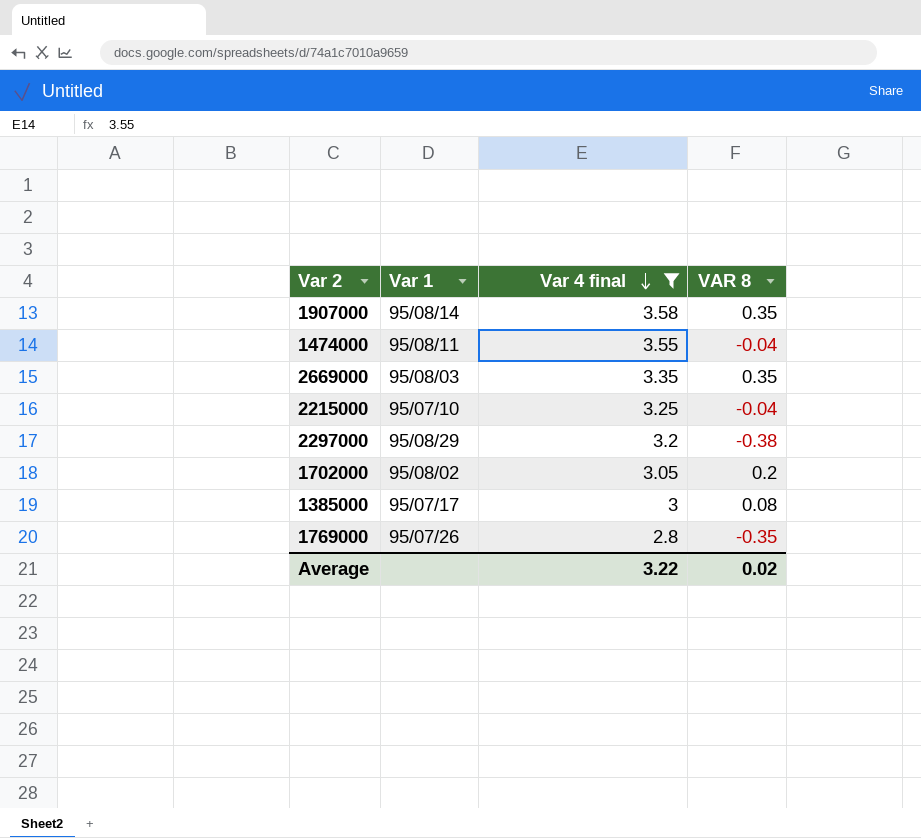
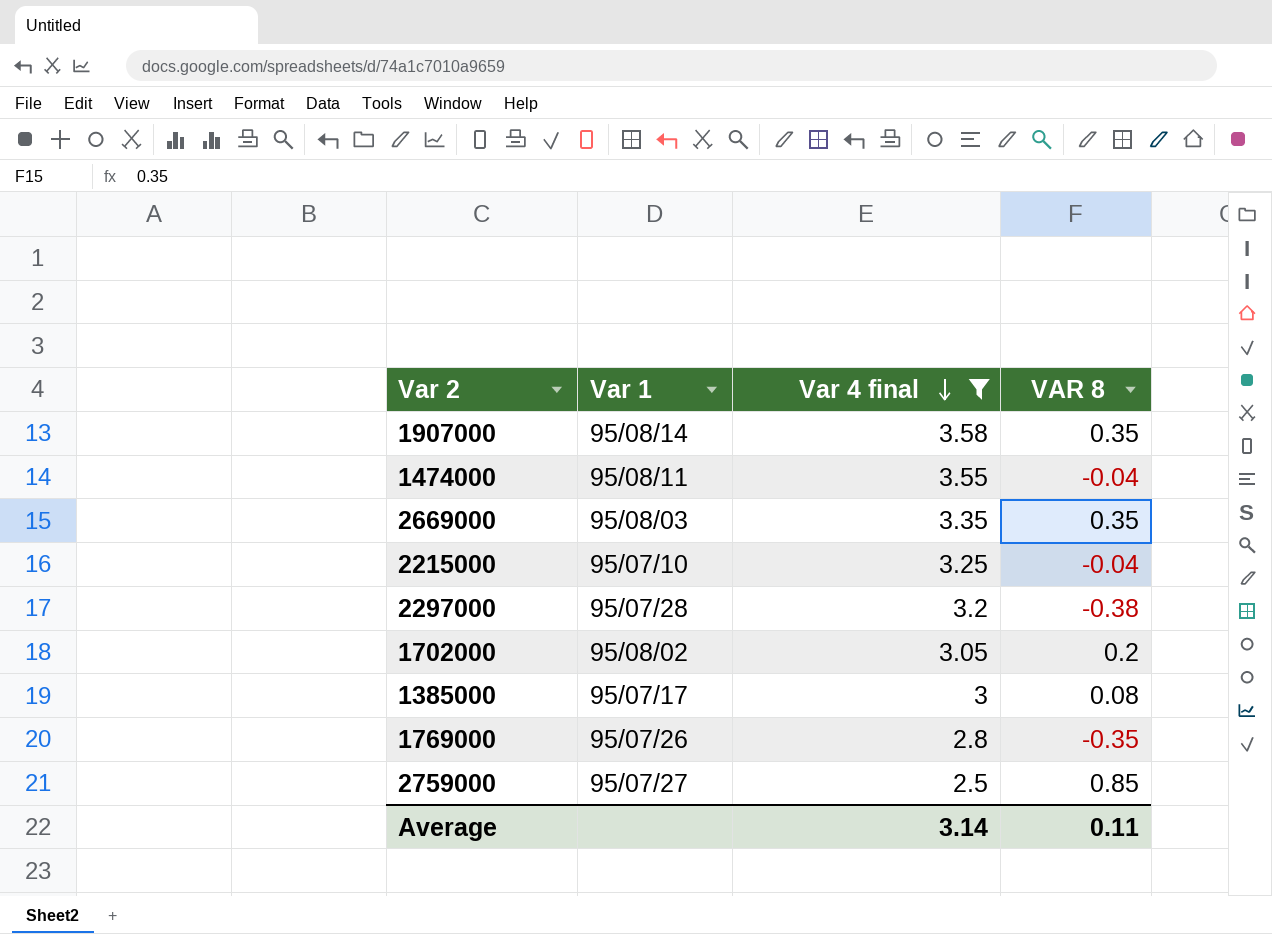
2297000 | Var 1: 95/08/29 -> 95/07/28
row 2759000: none -> 95/07/27 | 2.5 | 0.85
Average | Var 4 final: 3.22 -> 3.14
Average | VAR 8: 0.02 -> 0.11

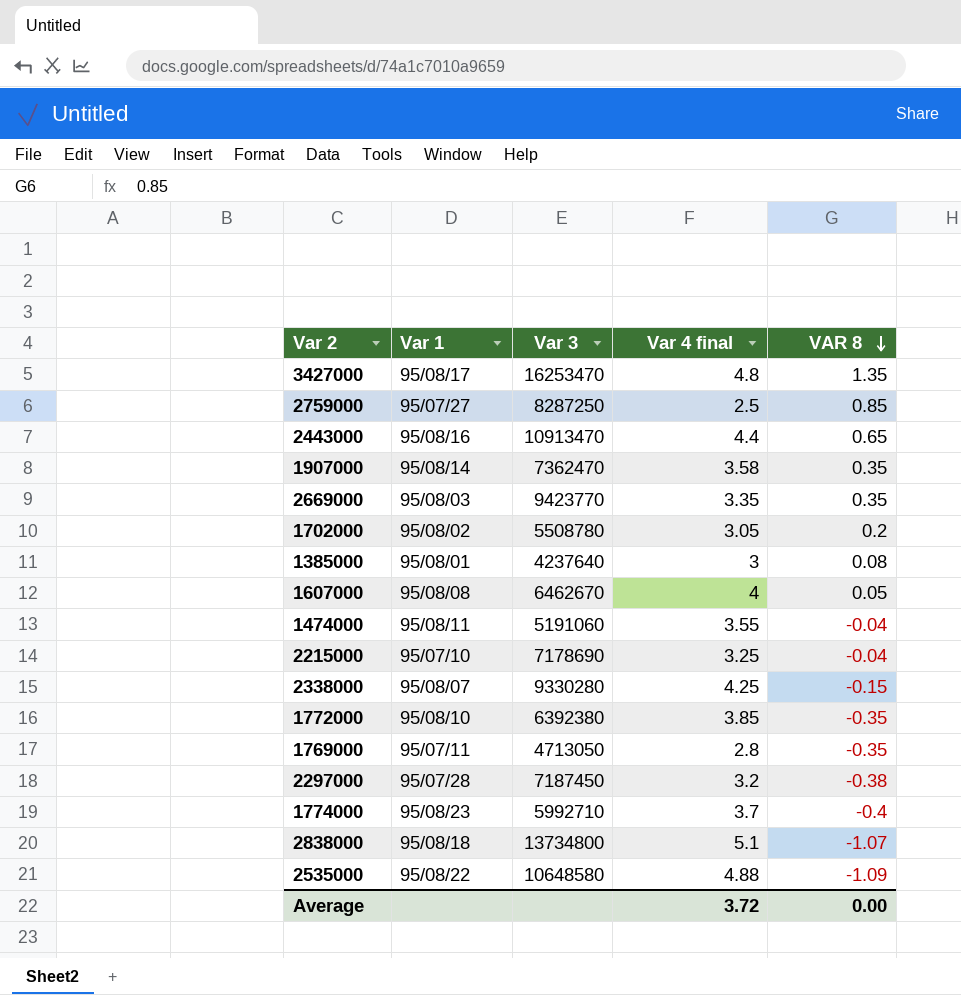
filter: Var 4 final <= 3.58 -> none
row order: Var 4 final descending -> VAR 8 descending
column Var 3 | position: none -> 3
1385000 | Var 1: 95/07/17 -> 95/08/01
1769000 | Var 1: 95/07/26 -> 95/07/11
Average | Var 4 final: 3.14 -> 3.72
Average | VAR 8: 0.11 -> 0.00

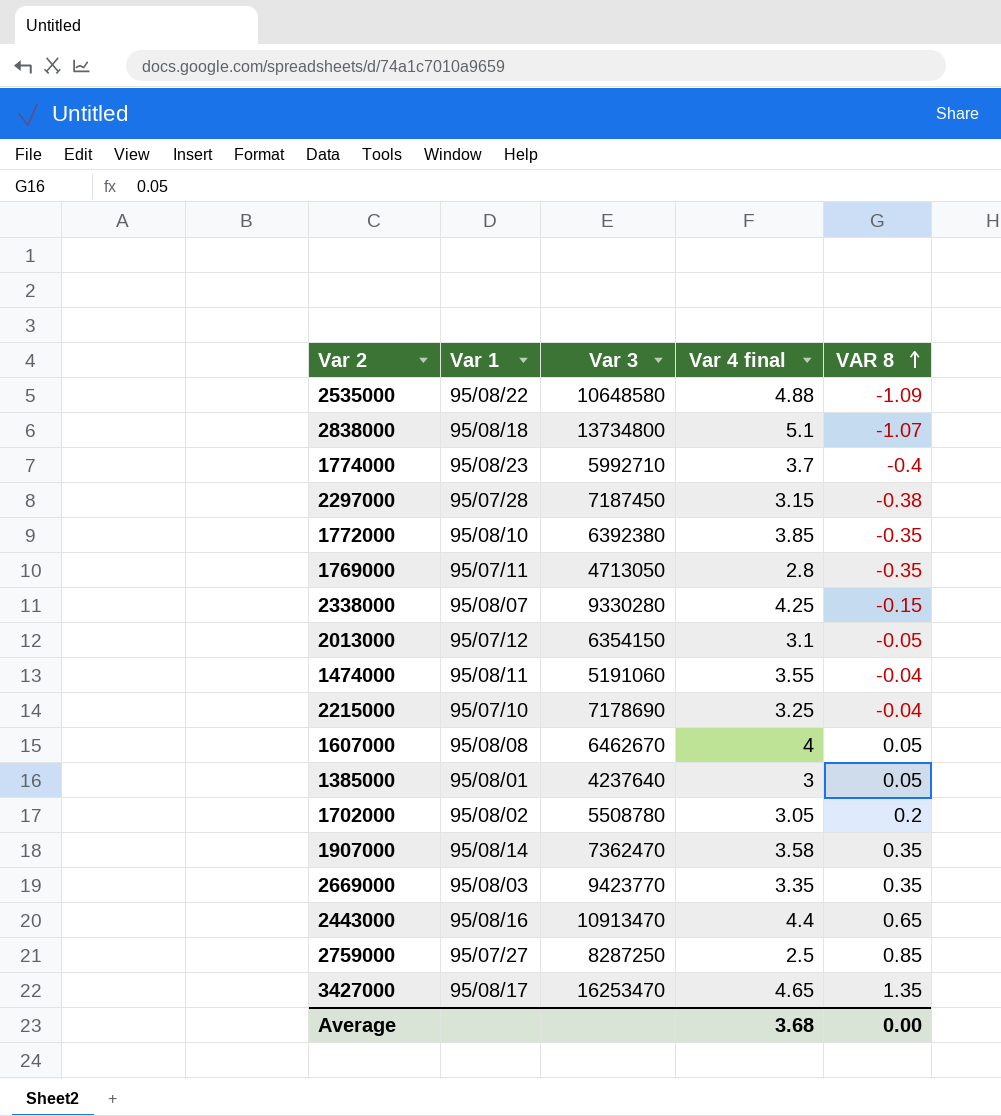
row order: VAR 8 descending -> VAR 8 ascending
2297000 | Var 4 final: 3.2 -> 3.15
row 2013000: none -> 95/07/12 | 6354150 | 3.1 | -0.05
1385000 | VAR 8: 0.08 -> 0.05
3427000 | Var 4 final: 4.8 -> 4.65
Average | Var 4 final: 3.72 -> 3.68

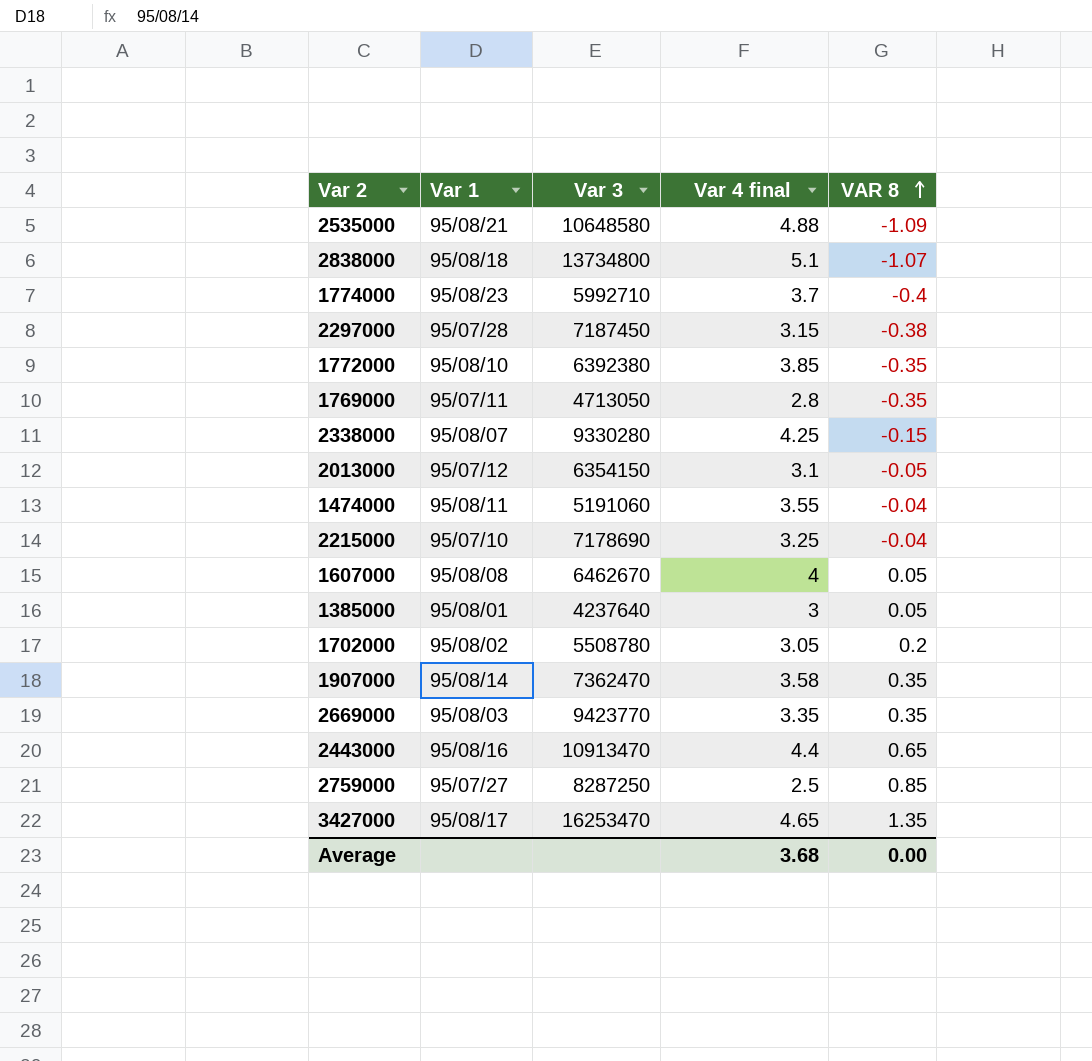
2535000 | Var 1: 95/08/22 -> 95/08/21

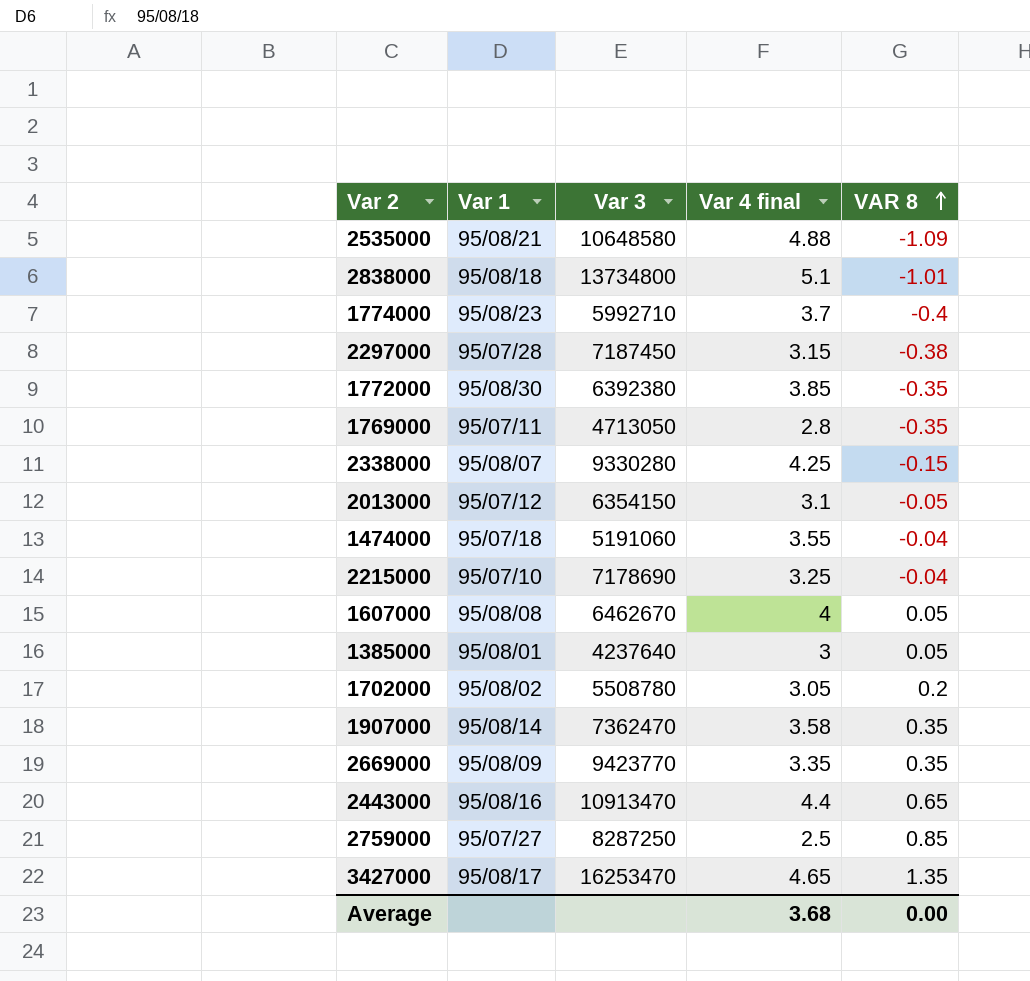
2838000 | VAR 8: -1.07 -> -1.01
1772000 | Var 1: 95/08/10 -> 95/08/30
1474000 | Var 1: 95/08/11 -> 95/07/18
2669000 | Var 1: 95/08/03 -> 95/08/09

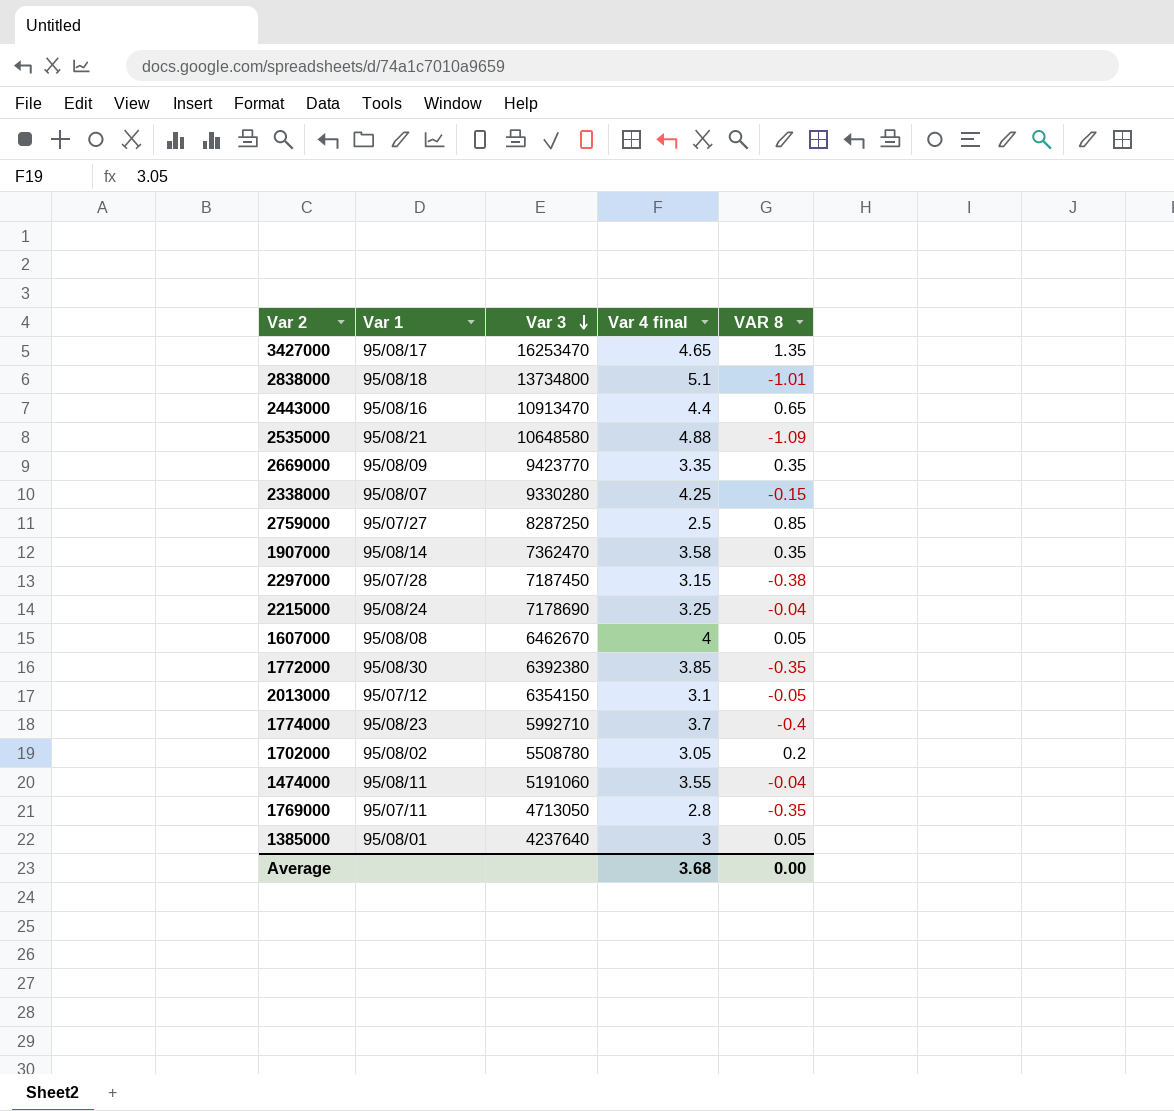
row order: VAR 8 ascending -> Var 3 descending
2215000 | Var 1: 95/07/10 -> 95/08/24
1474000 | Var 1: 95/07/18 -> 95/08/11

